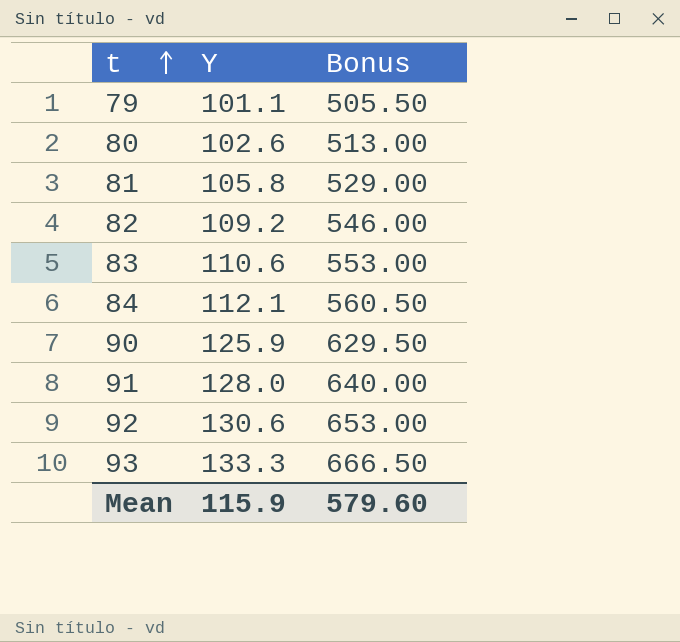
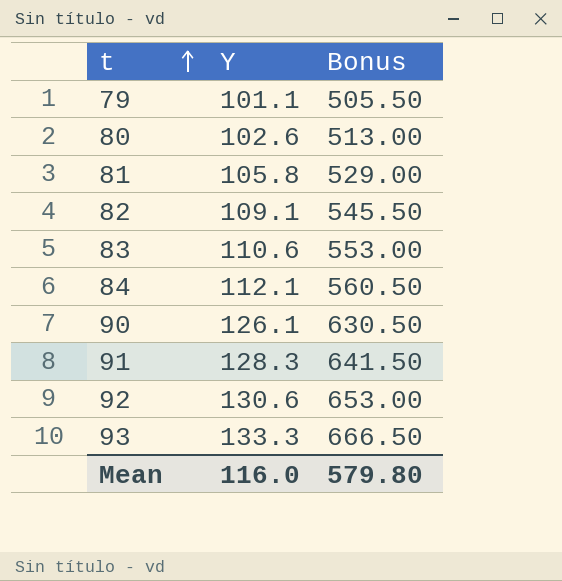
82 | Y: 109.2 -> 109.1
82 | Bonus: 546.00 -> 545.50
90 | Y: 125.9 -> 126.1
90 | Bonus: 629.50 -> 630.50
91 | Y: 128.0 -> 128.3
91 | Bonus: 640.00 -> 641.50
Mean | Y: 115.9 -> 116.0
Mean | Bonus: 579.60 -> 579.80

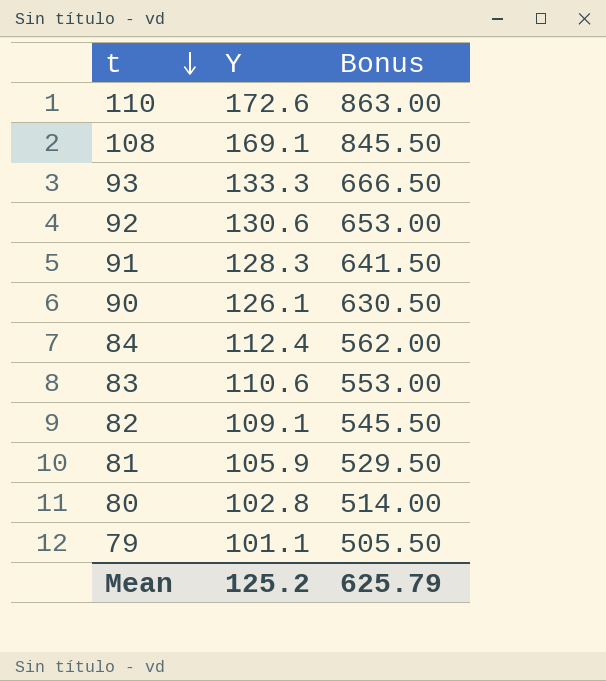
row order: t ascending -> t descending
row 110: none -> 172.6 | 863.00
row 108: none -> 169.1 | 845.50
84 | Y: 112.1 -> 112.4
84 | Bonus: 560.50 -> 562.00
81 | Y: 105.8 -> 105.9
81 | Bonus: 529.00 -> 529.50
80 | Y: 102.6 -> 102.8
80 | Bonus: 513.00 -> 514.00
Mean | Y: 116.0 -> 125.2
Mean | Bonus: 579.80 -> 625.79

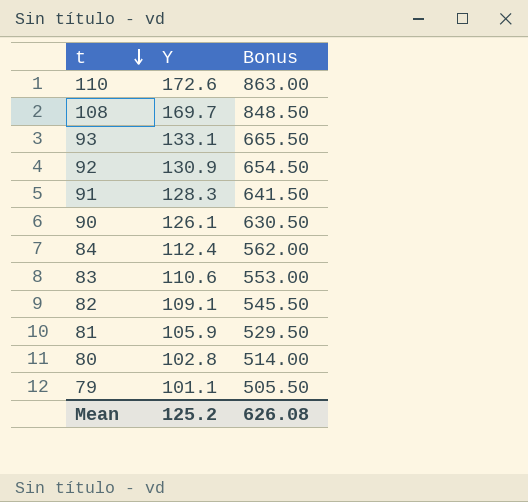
108 | Y: 169.1 -> 169.7
108 | Bonus: 845.50 -> 848.50
93 | Y: 133.3 -> 133.1
93 | Bonus: 666.50 -> 665.50
92 | Y: 130.6 -> 130.9
92 | Bonus: 653.00 -> 654.50
Mean | Bonus: 625.79 -> 626.08

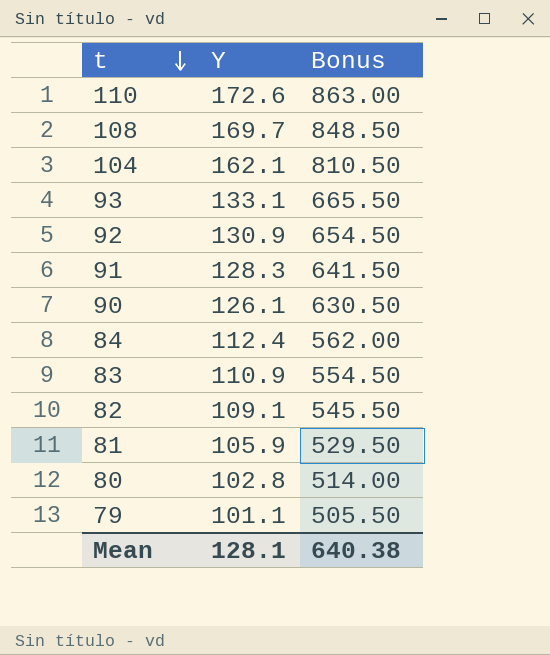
row 104: none -> 162.1 | 810.50
83 | Y: 110.6 -> 110.9
83 | Bonus: 553.00 -> 554.50
Mean | Y: 125.2 -> 128.1
Mean | Bonus: 626.08 -> 640.38

